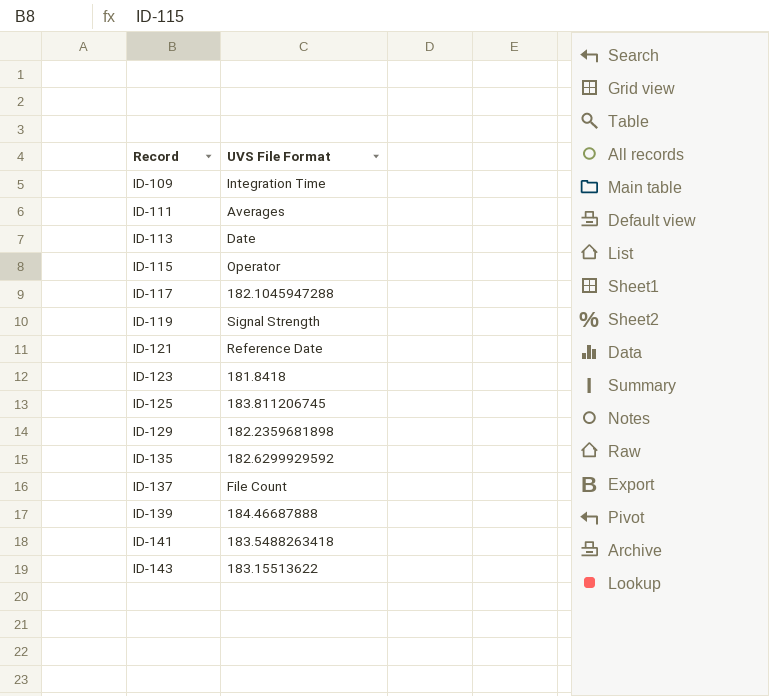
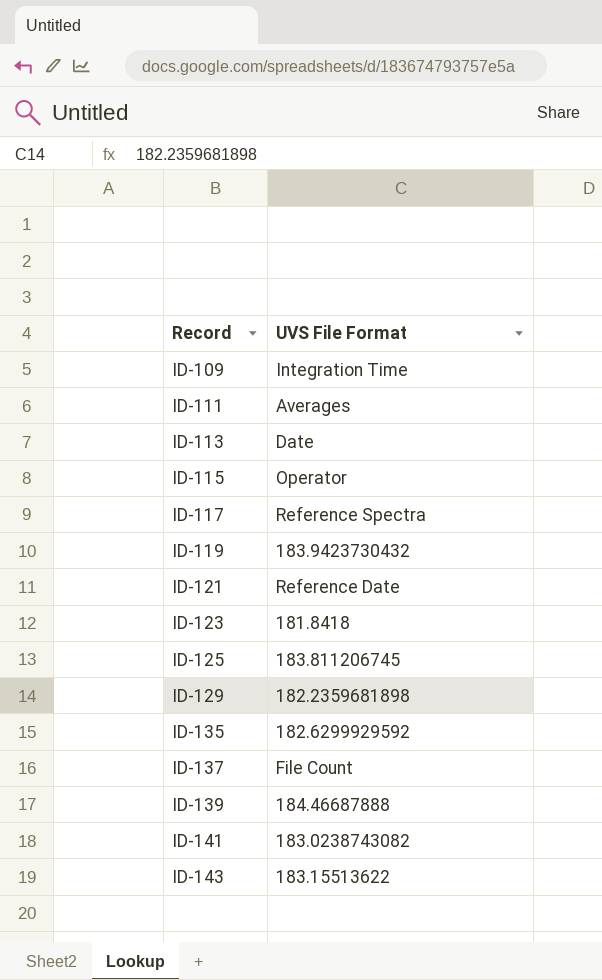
ID-117 | UVS File Format: 182.1045947288 -> Reference Spectra
ID-119 | UVS File Format: Signal Strength -> 183.9423730432
ID-141 | UVS File Format: 183.5488263418 -> 183.0238743082

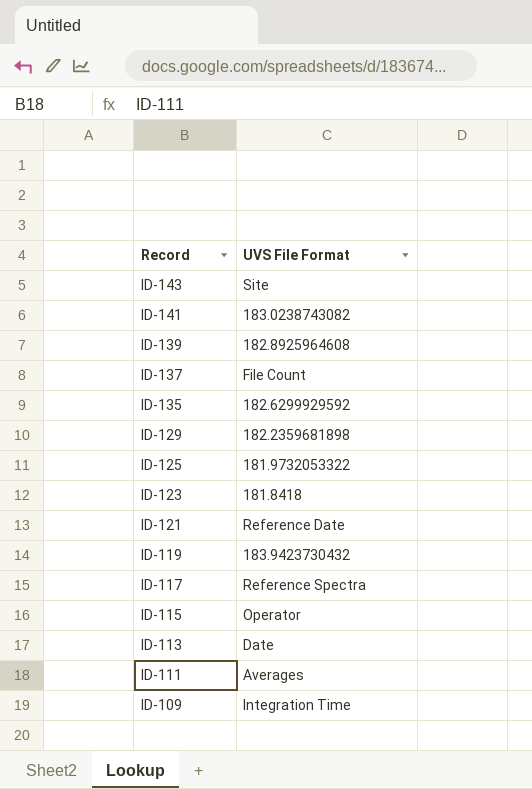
row order: Record ascending -> Record descending
ID-143 | UVS File Format: 183.15513622 -> Site
ID-139 | UVS File Format: 184.46687888 -> 182.8925964608
ID-125 | UVS File Format: 183.811206745 -> 181.9732053322

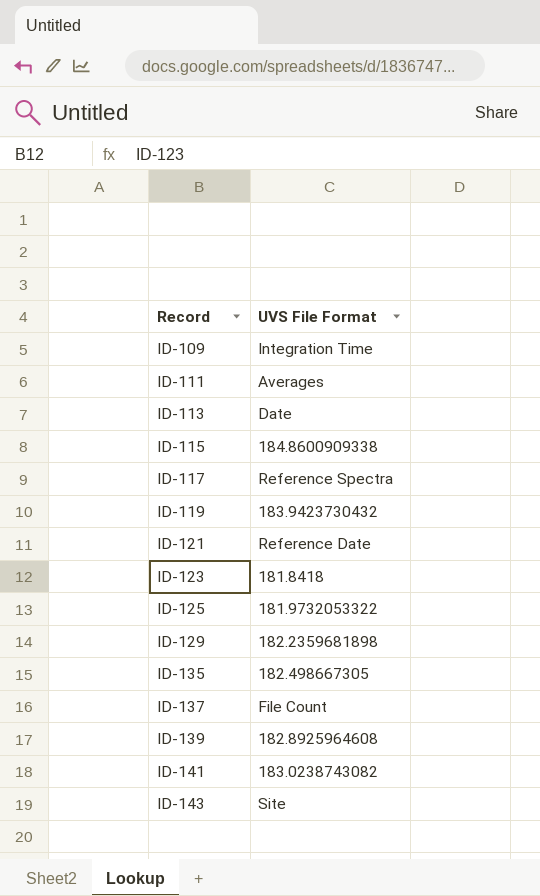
row order: Record descending -> Record ascending
ID-115 | UVS File Format: Operator -> 184.8600909338
ID-135 | UVS File Format: 182.6299929592 -> 182.498667305

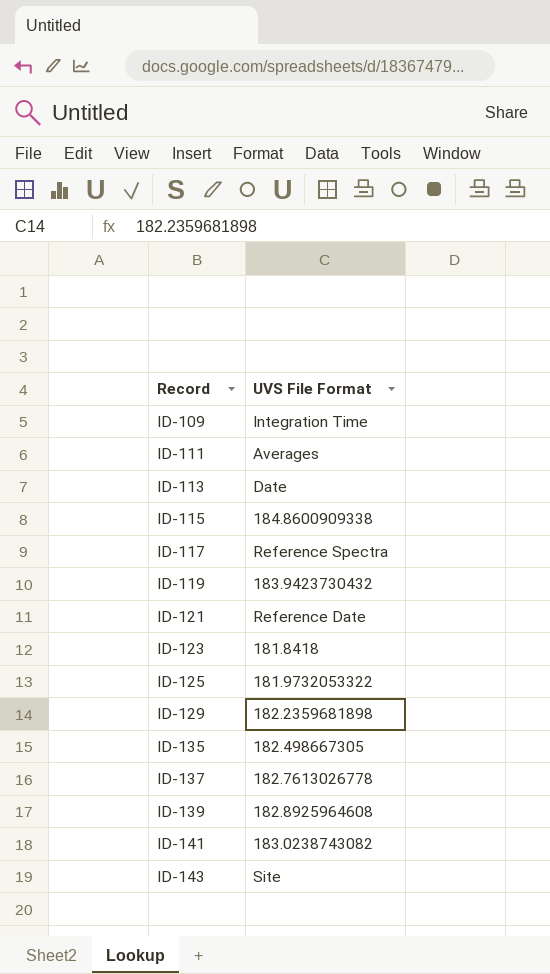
ID-137 | UVS File Format: File Count -> 182.7613026778

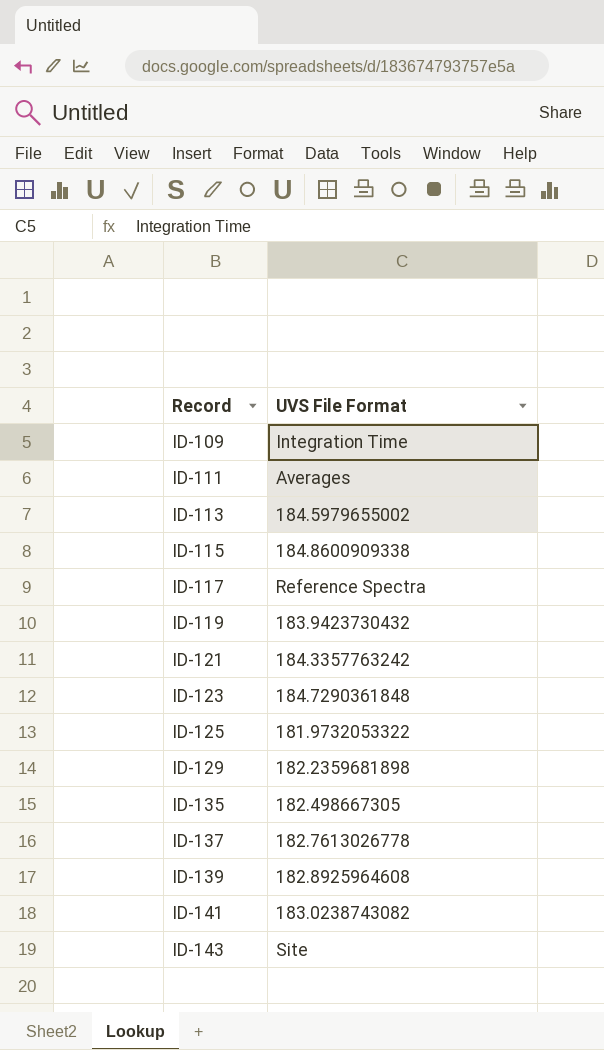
ID-113 | UVS File Format: Date -> 184.5979655002
ID-121 | UVS File Format: Reference Date -> 184.3357763242
ID-123 | UVS File Format: 181.8418 -> 184.7290361848

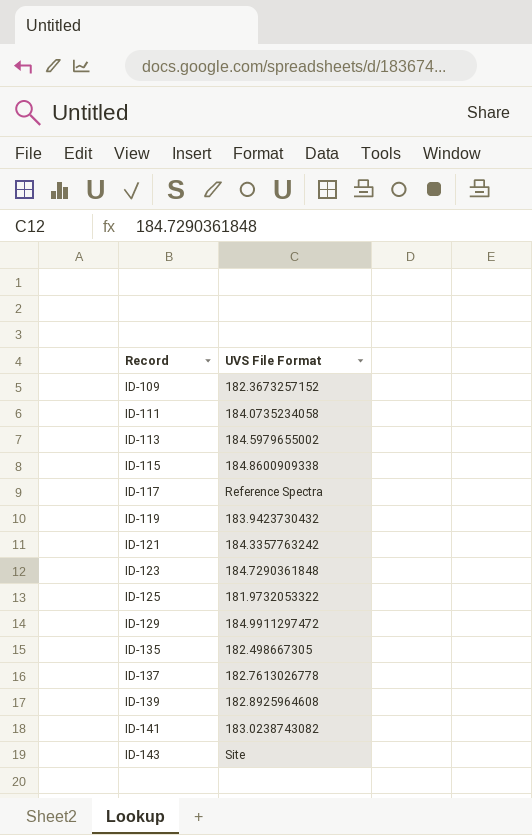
ID-109 | UVS File Format: Integration Time -> 182.3673257152
ID-111 | UVS File Format: Averages -> 184.0735234058
ID-129 | UVS File Format: 182.2359681898 -> 184.9911297472

